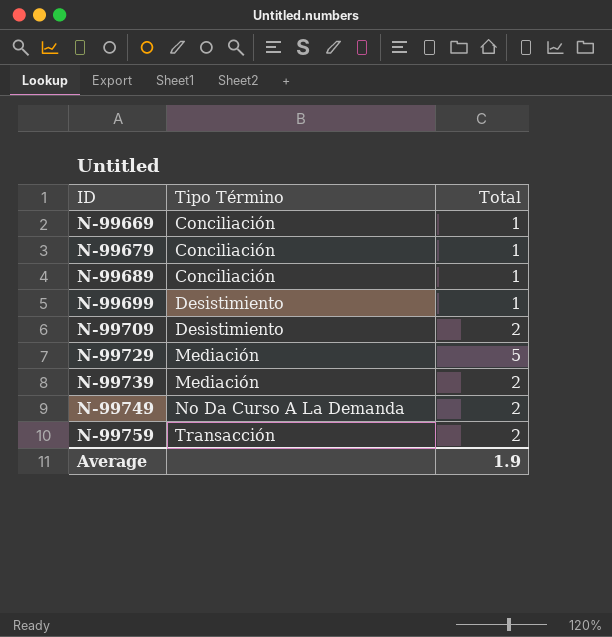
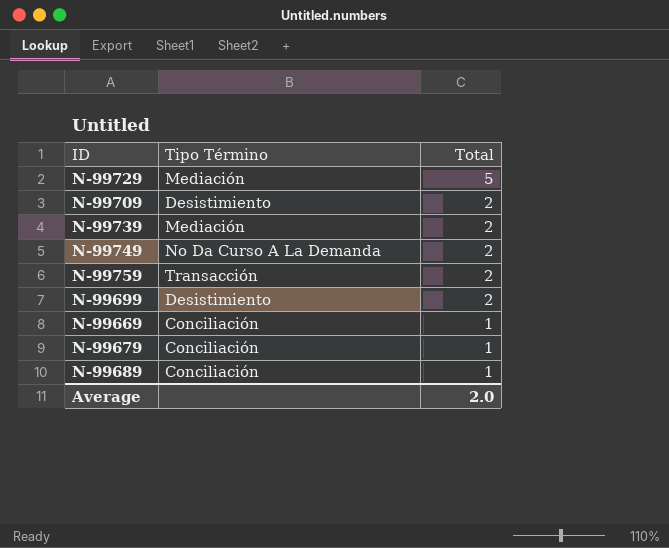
row order: ID ascending -> Total descending
N-99699 | Total: 1 -> 2
Average | Total: 1.9 -> 2.0

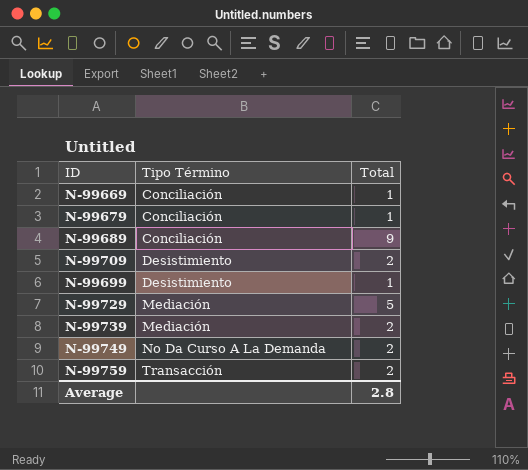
row order: Total descending -> Tipo Término ascending
N-99689 | Total: 1 -> 9
N-99699 | Total: 2 -> 1
Average | Total: 2.0 -> 2.8

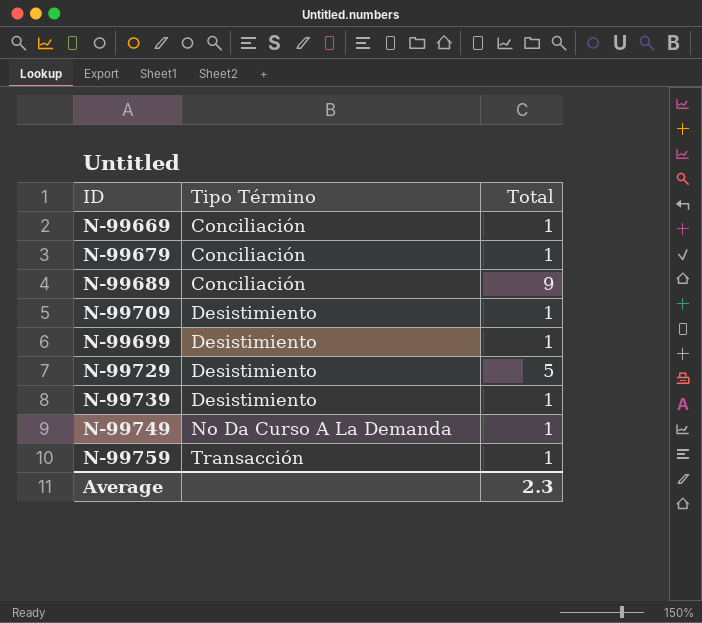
N-99709 | Total: 2 -> 1
N-99729 | Tipo Término: Mediación -> Desistimiento
N-99739 | Tipo Término: Mediación -> Desistimiento
N-99739 | Total: 2 -> 1
N-99749 | Total: 2 -> 1
N-99759 | Total: 2 -> 1
Average | Total: 2.8 -> 2.3

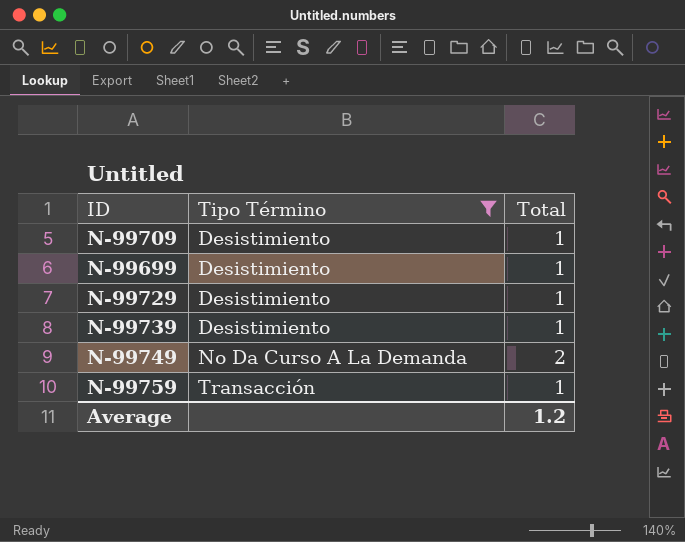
filter: none -> Tipo Término != Conciliación
N-99729 | Total: 5 -> 1
N-99749 | Total: 1 -> 2
Average | Total: 2.3 -> 1.2

